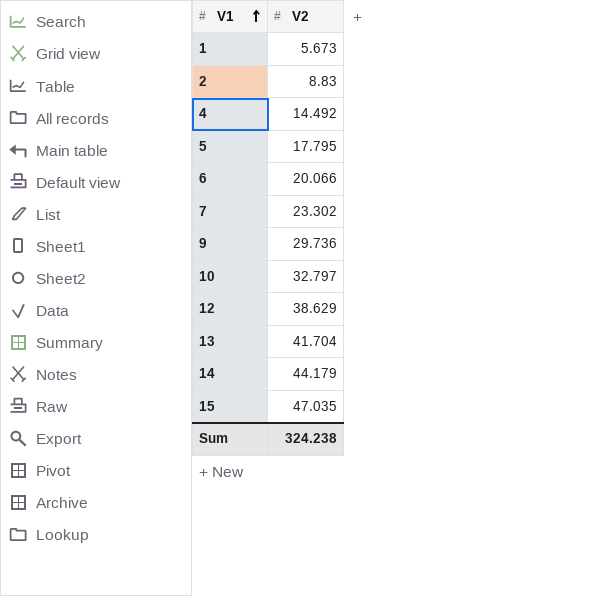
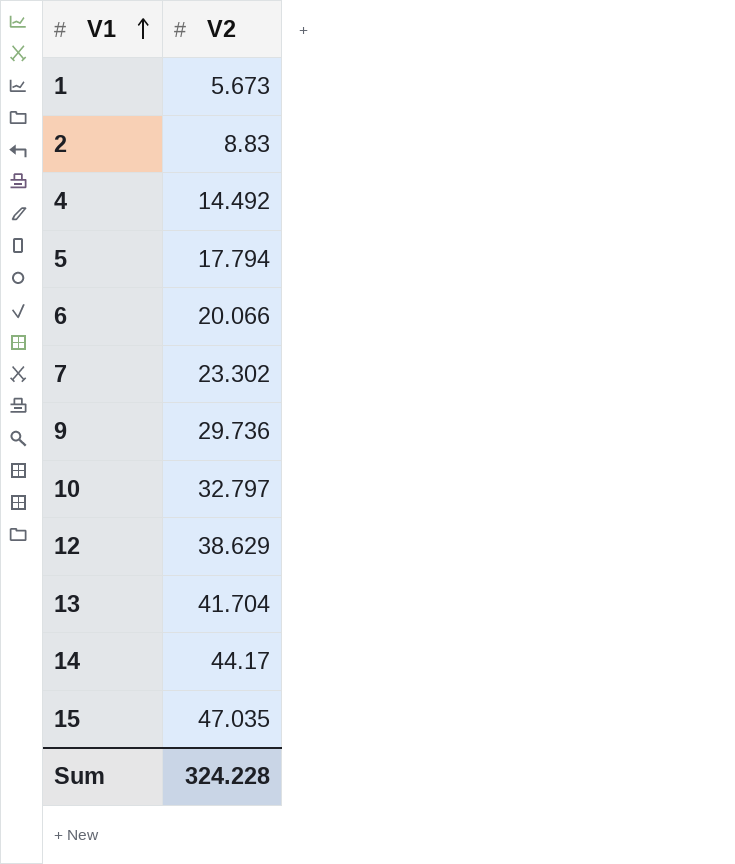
5 | V2: 17.795 -> 17.794
14 | V2: 44.179 -> 44.17
Sum | V2: 324.238 -> 324.228

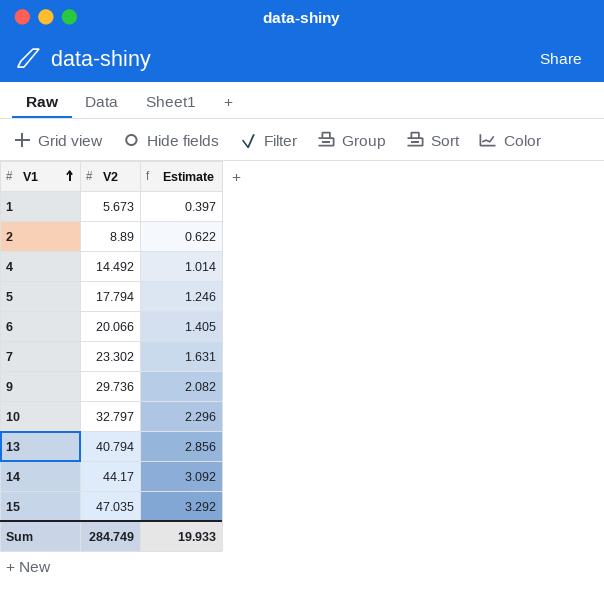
column Estimate | formula: none -> [V2] * 0.07
row 12: 38.629 -> none
2 | V2: 8.83 -> 8.89
13 | V2: 41.704 -> 40.794
Sum | V2: 324.228 -> 284.749

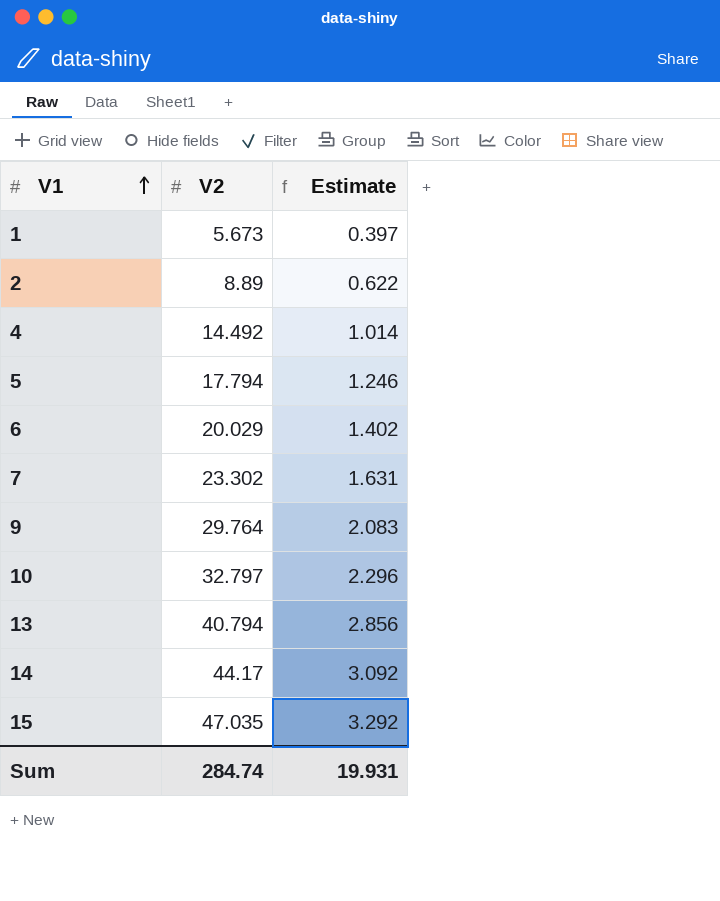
6 | V2: 20.066 -> 20.029
6 | Estimate: 1.405 -> 1.402
9 | V2: 29.736 -> 29.764
9 | Estimate: 2.082 -> 2.083
Sum | V2: 284.749 -> 284.74
Sum | Estimate: 19.933 -> 19.931

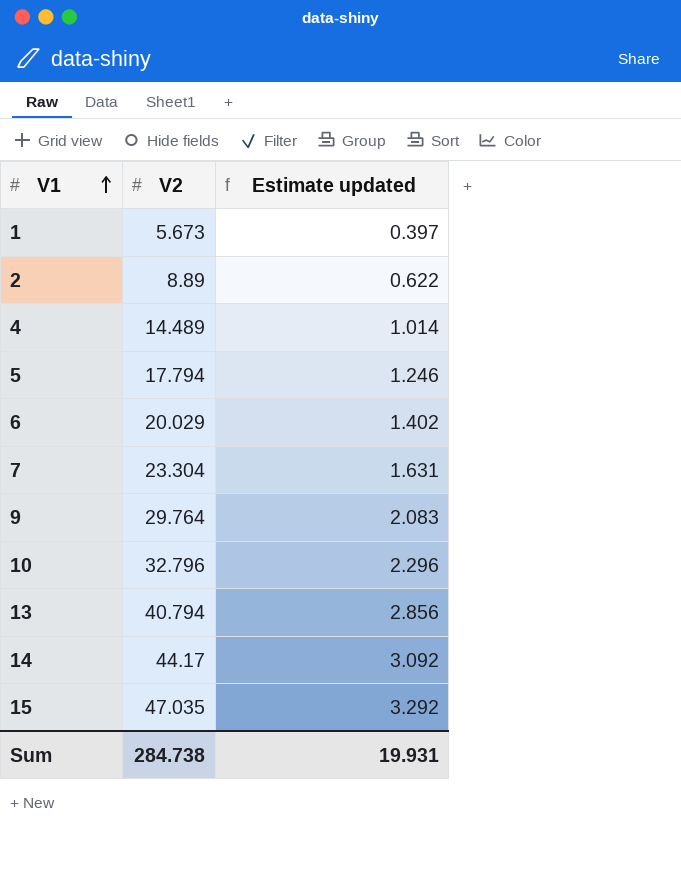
column name: Estimate -> Estimate updated
4 | V2: 14.492 -> 14.489
7 | V2: 23.302 -> 23.304
10 | V2: 32.797 -> 32.796
Sum | V2: 284.74 -> 284.738

